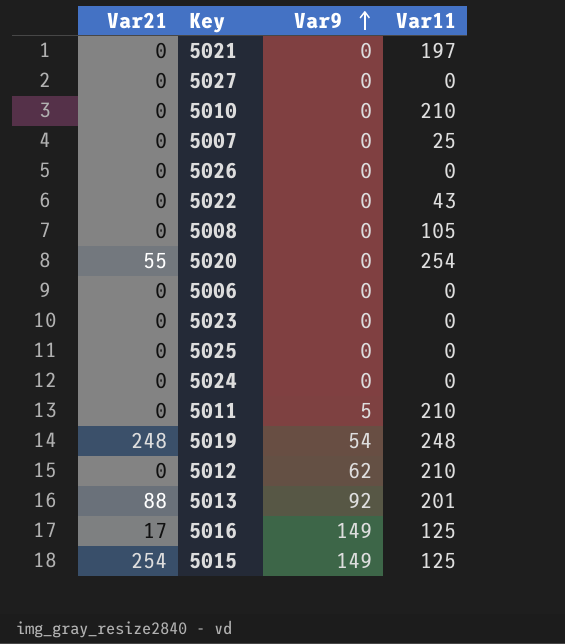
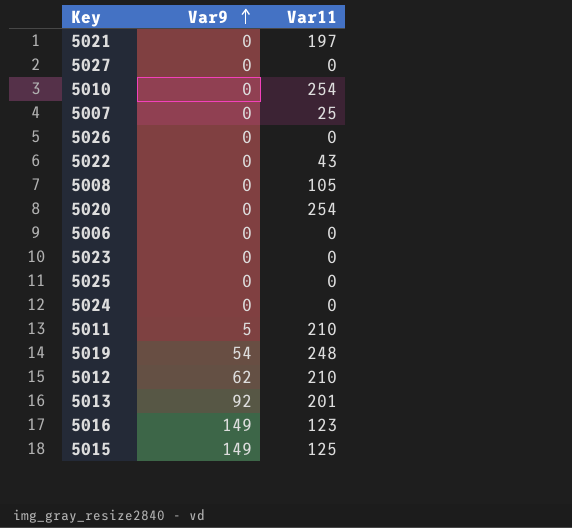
column Var21 | position: 1 -> none
5010 | Var11: 210 -> 254
5016 | Var11: 125 -> 123

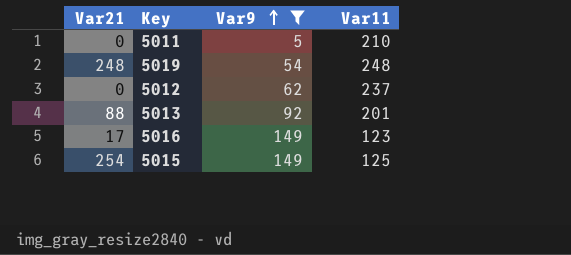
filter: none -> Var9 != 0
column Var21 | position: none -> 1
5012 | Var11: 210 -> 237

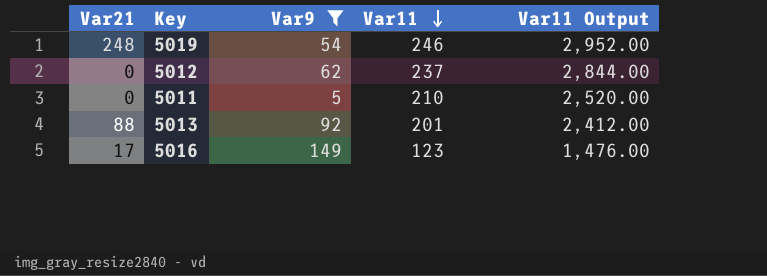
row order: Var9 ascending -> Var11 descending
column Var11 Output | formula: none -> [Var11] * 12
row 5015: 254 | 149 | 125 -> none
5019 | Var11: 248 -> 246

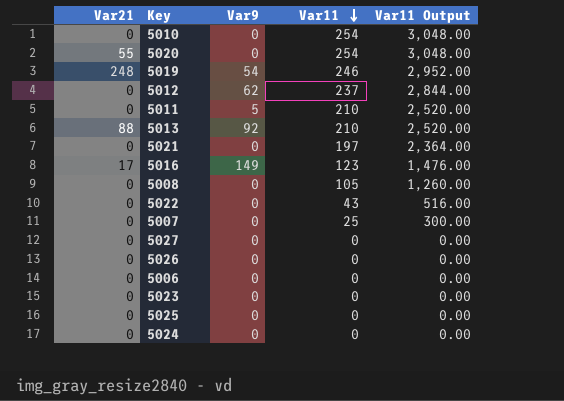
filter: Var9 != 0 -> none
5013 | Var11: 201 -> 210
5013 | Var11 Output: 2,412.00 -> 2,520.00

